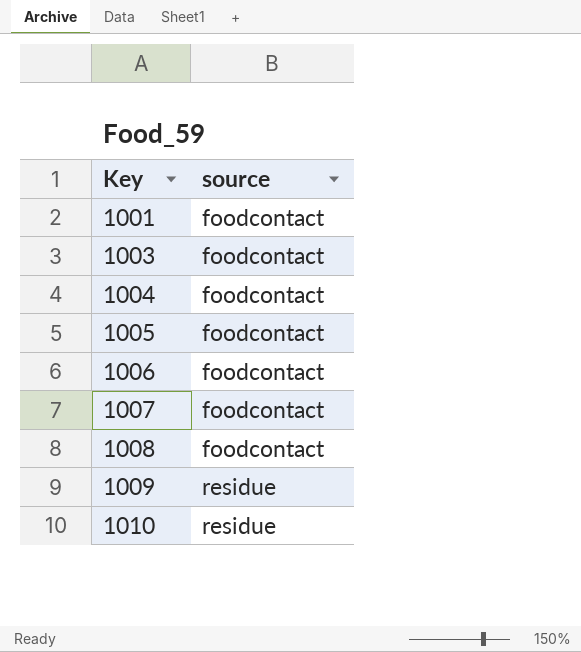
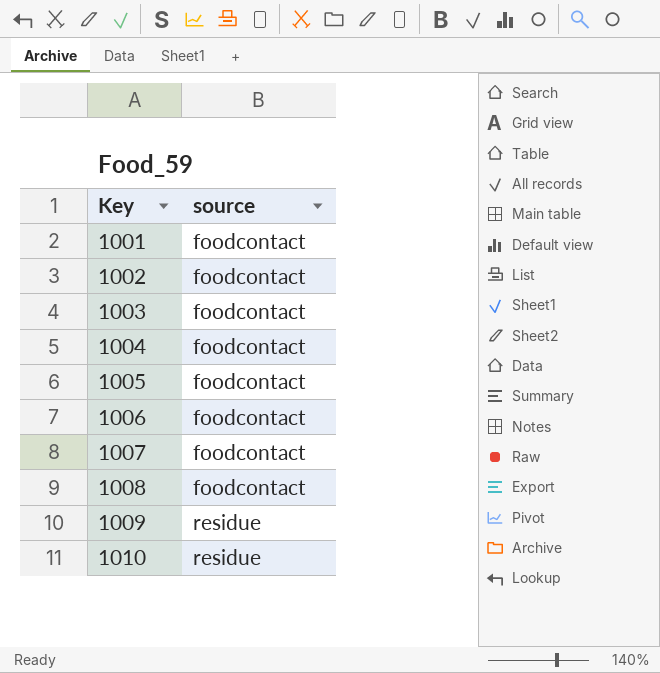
row 1002: none -> foodcontact

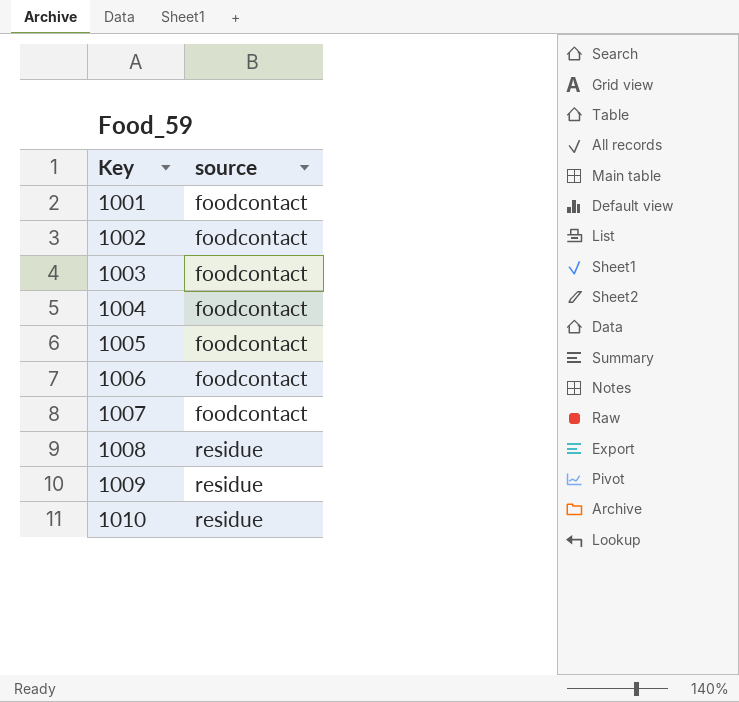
1008 | source: foodcontact -> residue

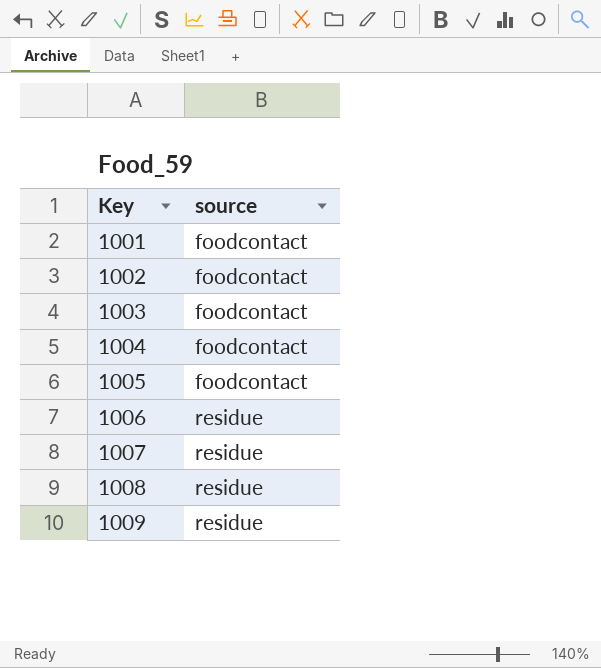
row 1010: residue -> none
1006 | source: foodcontact -> residue
1007 | source: foodcontact -> residue

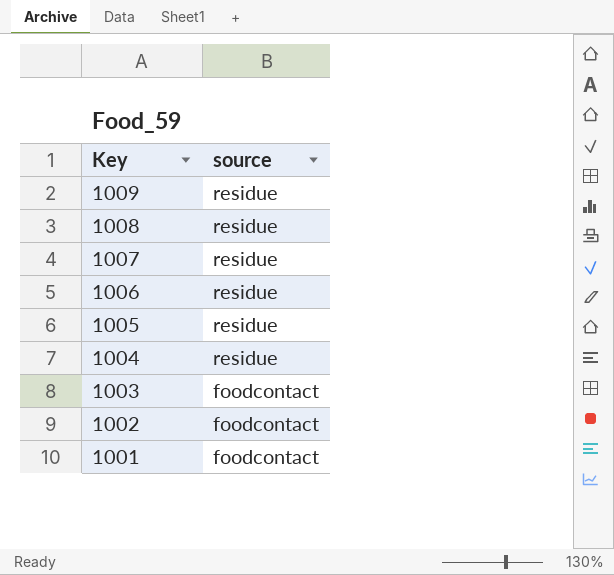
row order: Key ascending -> Key descending
1005 | source: foodcontact -> residue
1004 | source: foodcontact -> residue

